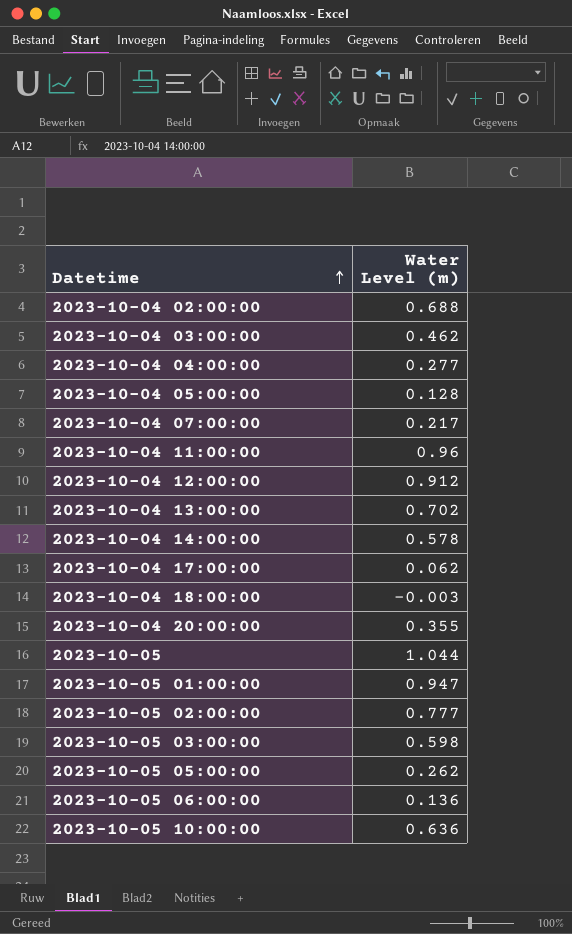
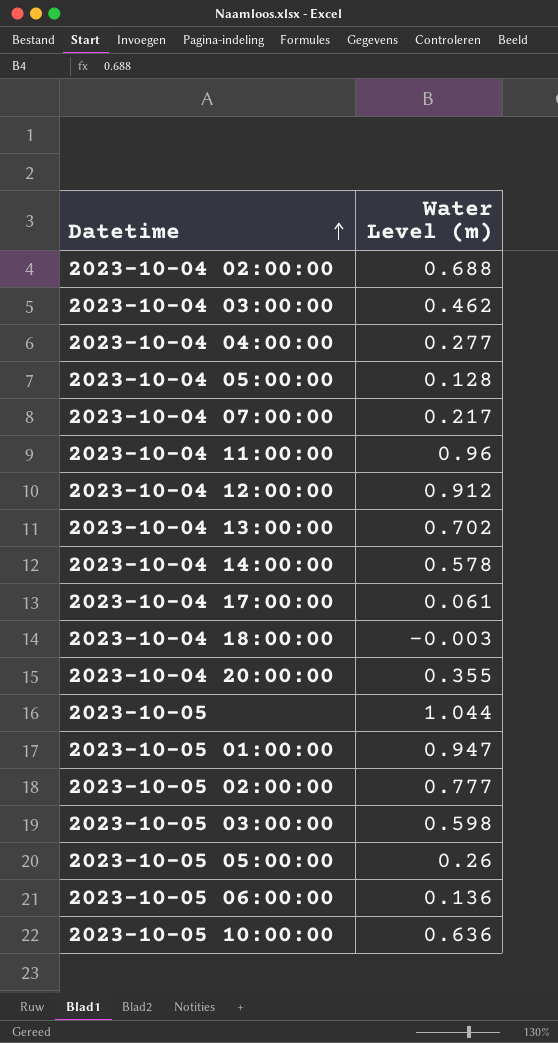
2023-10-04 17:00:00 | Water Level (m): 0.062 -> 0.061
2023-10-05 05:00:00 | Water Level (m): 0.262 -> 0.26

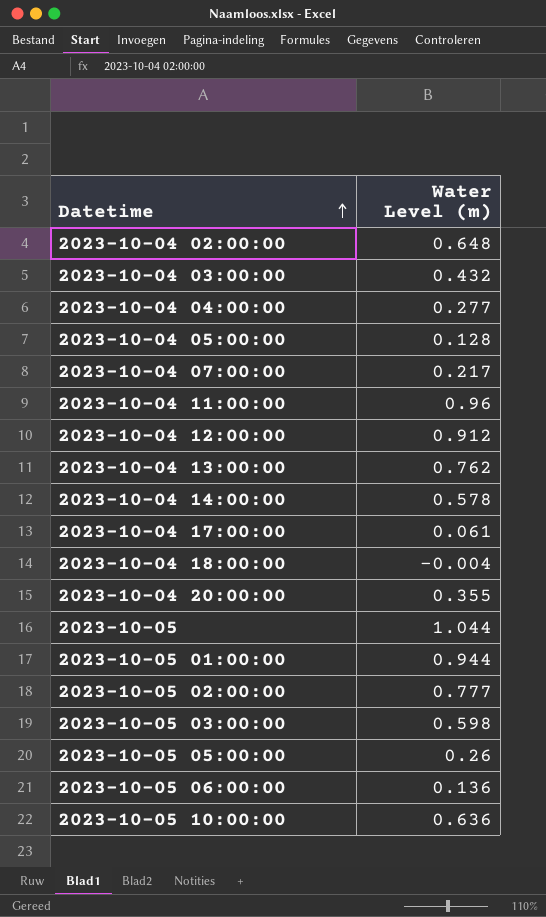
2023-10-04 02:00:00 | Water Level (m): 0.688 -> 0.648
2023-10-04 03:00:00 | Water Level (m): 0.462 -> 0.432
2023-10-04 13:00:00 | Water Level (m): 0.702 -> 0.762
2023-10-04 18:00:00 | Water Level (m): -0.003 -> -0.004
2023-10-05 01:00:00 | Water Level (m): 0.947 -> 0.944

